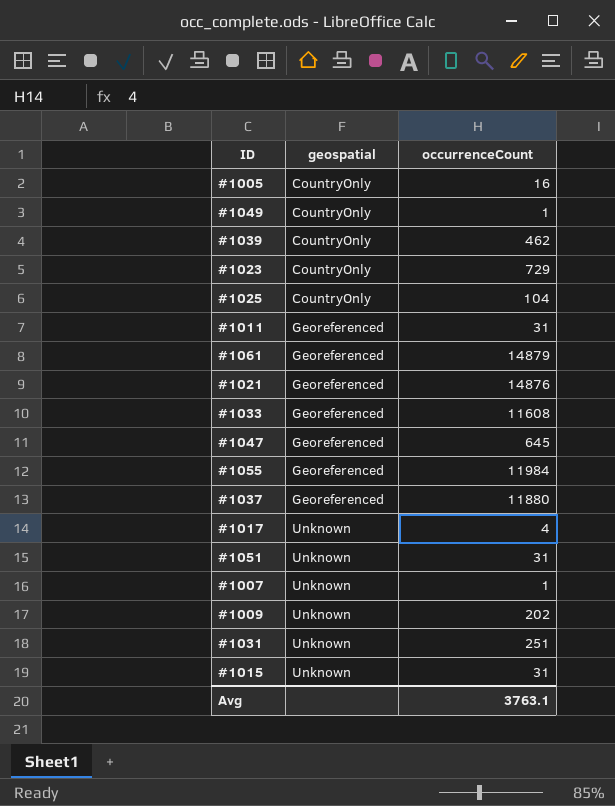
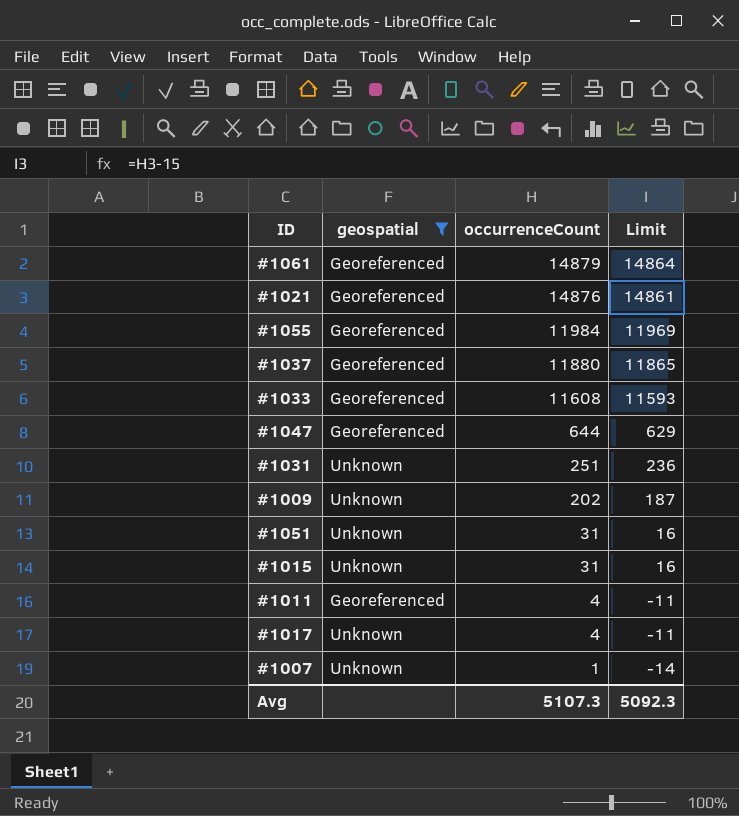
filter: none -> geospatial != CountryOnly
row order: geospatial ascending -> occurrenceCount descending
column Limit | formula: none -> [occurrenceCount] - 15
#1047 | occurrenceCount: 645 -> 644
#1011 | occurrenceCount: 31 -> 4
Avg | occurrenceCount: 3763.1 -> 5107.3

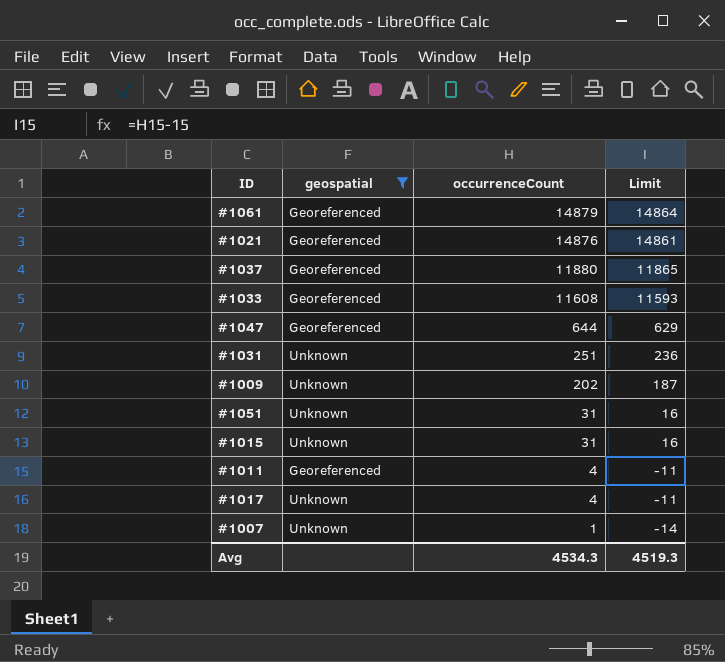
row #1055: Georeferenced | 11984 | 11969 -> none
Avg | occurrenceCount: 5107.3 -> 4534.3
Avg | Limit: 5092.3 -> 4519.3

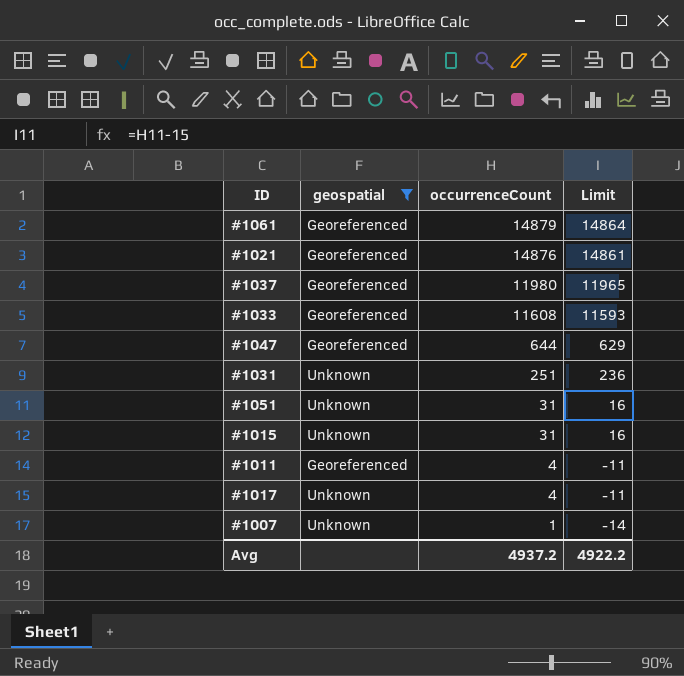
row #1009: Unknown | 202 | 187 -> none
#1037 | occurrenceCount: 11880 -> 11980
#1037 | Limit: 11865 -> 11965
Avg | occurrenceCount: 4534.3 -> 4937.2
Avg | Limit: 4519.3 -> 4922.2

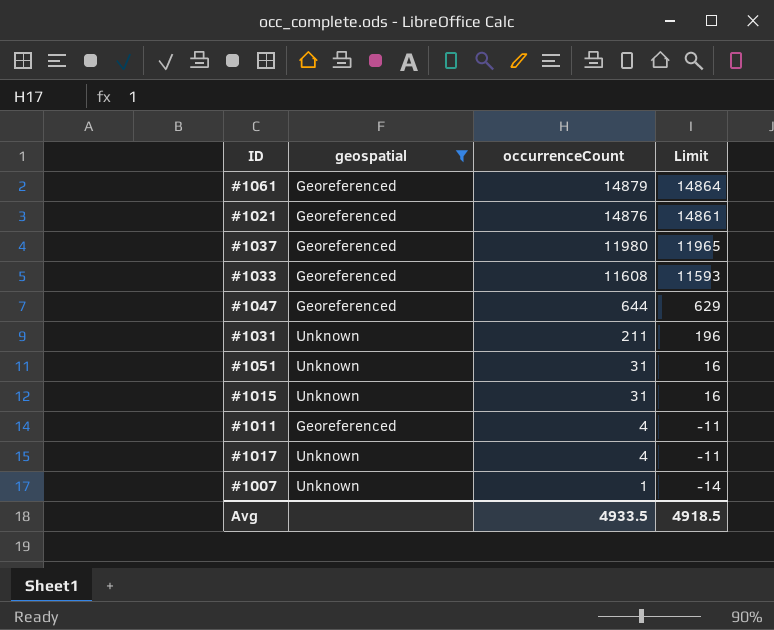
#1031 | occurrenceCount: 251 -> 211
#1031 | Limit: 236 -> 196
Avg | occurrenceCount: 4937.2 -> 4933.5
Avg | Limit: 4922.2 -> 4918.5

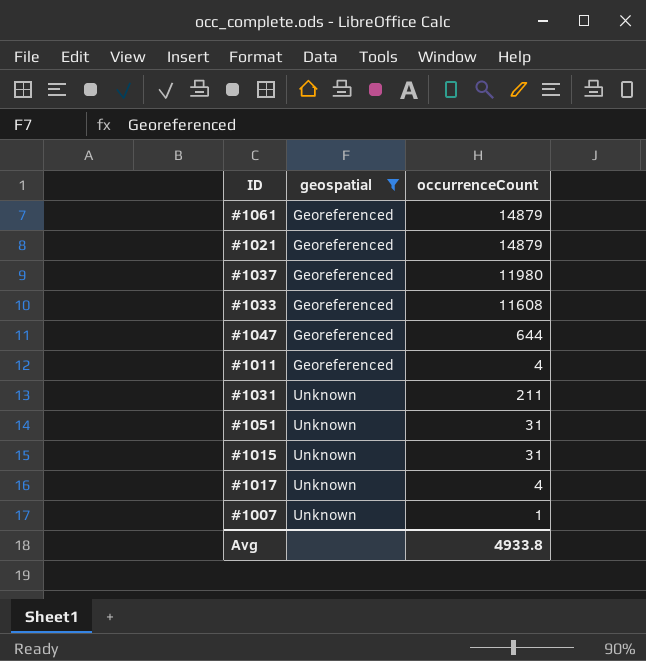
row order: occurrenceCount descending -> geospatial ascending
column Limit | formula: [occurrenceCount] - 15 -> none
#1021 | occurrenceCount: 14876 -> 14879
Avg | occurrenceCount: 4933.5 -> 4933.8

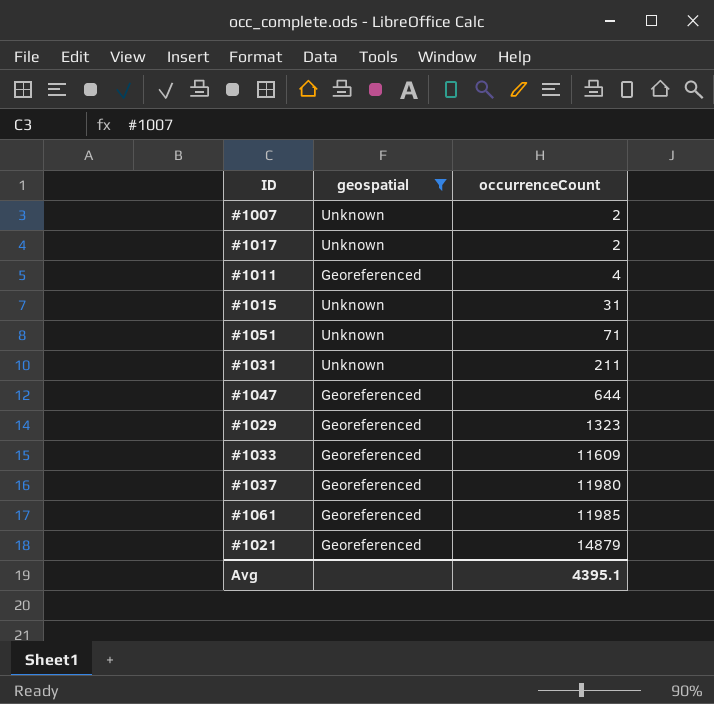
row order: geospatial ascending -> occurrenceCount ascending
#1007 | occurrenceCount: 1 -> 2
#1017 | occurrenceCount: 4 -> 2
#1051 | occurrenceCount: 31 -> 71
row #1029: none -> Georeferenced | 1323
#1033 | occurrenceCount: 11608 -> 11609
#1061 | occurrenceCount: 14879 -> 11985
Avg | occurrenceCount: 4933.8 -> 4395.1

